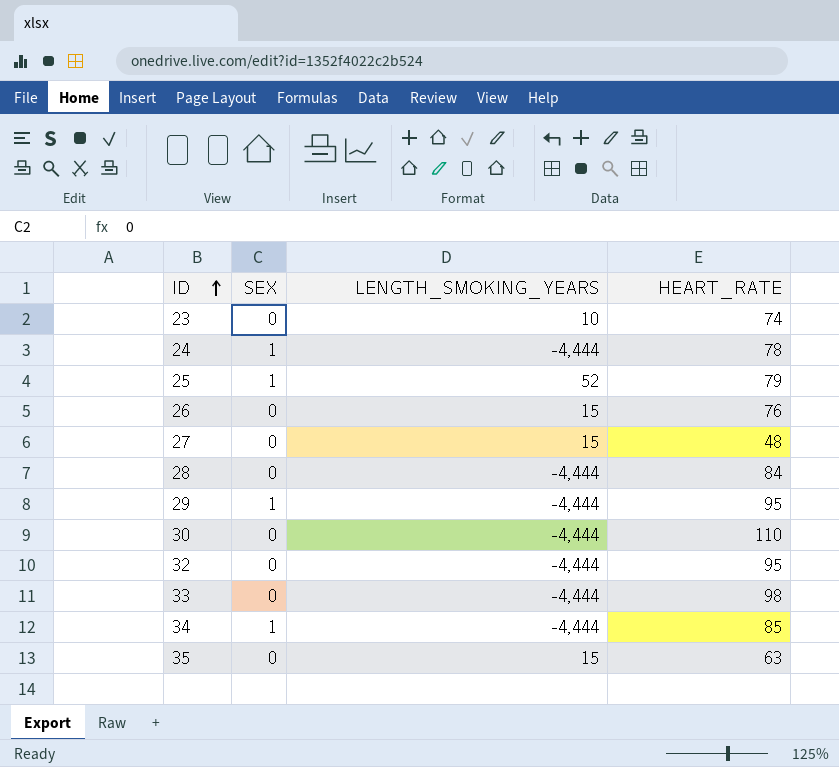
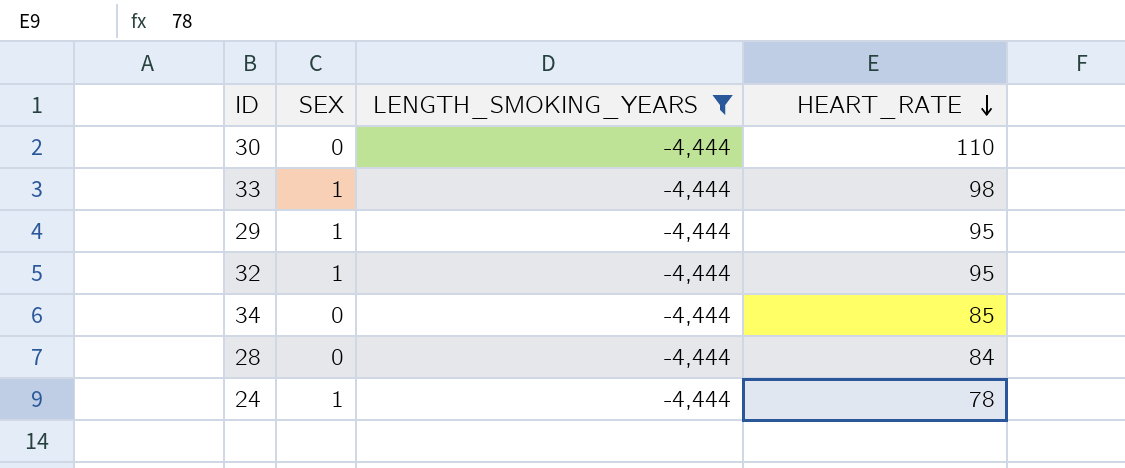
filter: none -> LENGTH_SMOKING_YEARS = -4,444
row order: ID ascending -> HEART_RATE descending
33 | SEX: 0 -> 1
32 | SEX: 0 -> 1
34 | SEX: 1 -> 0

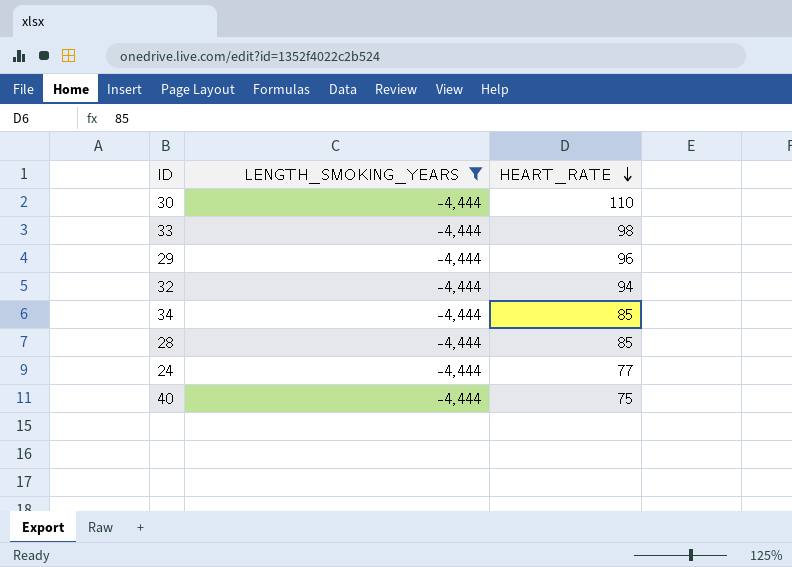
column SEX | position: 2 -> none
29 | HEART_RATE: 95 -> 96
32 | HEART_RATE: 95 -> 94
28 | HEART_RATE: 84 -> 85
24 | HEART_RATE: 78 -> 77
row 40: none -> -4,444 | 75

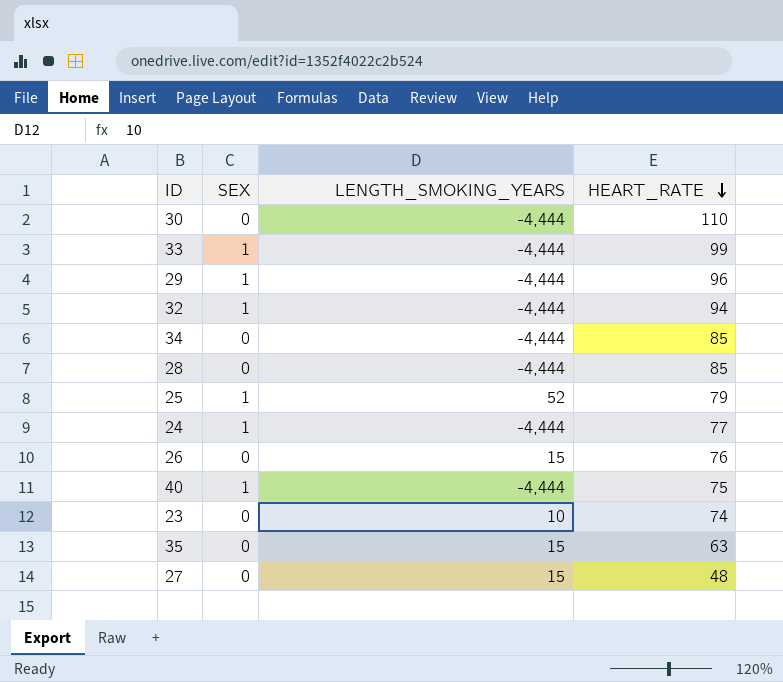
filter: LENGTH_SMOKING_YEARS = -4,444 -> none
column SEX | position: none -> 2
33 | HEART_RATE: 98 -> 99

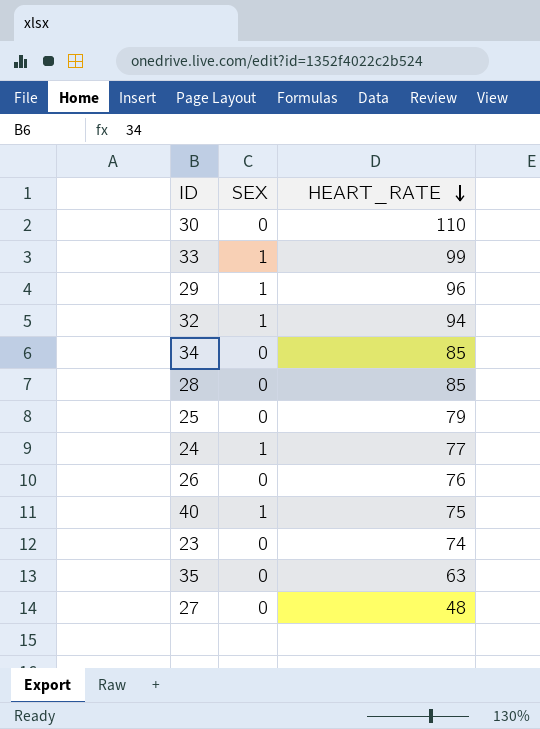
column LENGTH_SMOKING_YEARS | position: 3 -> none
25 | SEX: 1 -> 0

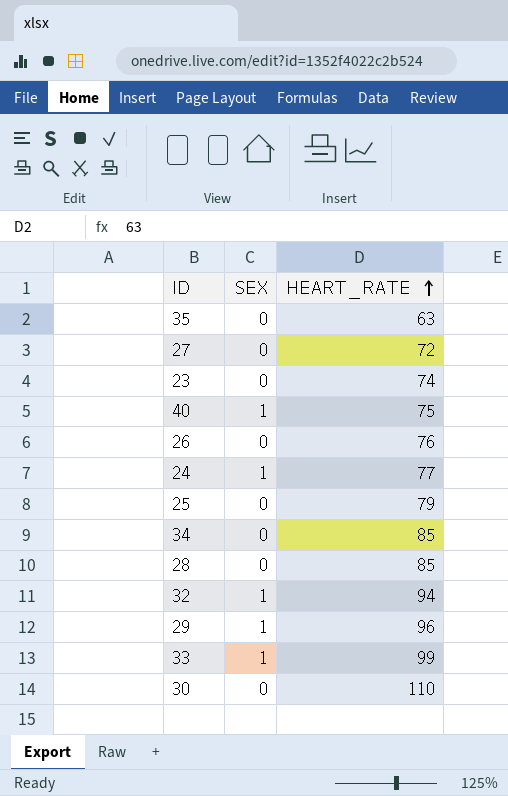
row order: HEART_RATE descending -> HEART_RATE ascending
27 | HEART_RATE: 48 -> 72

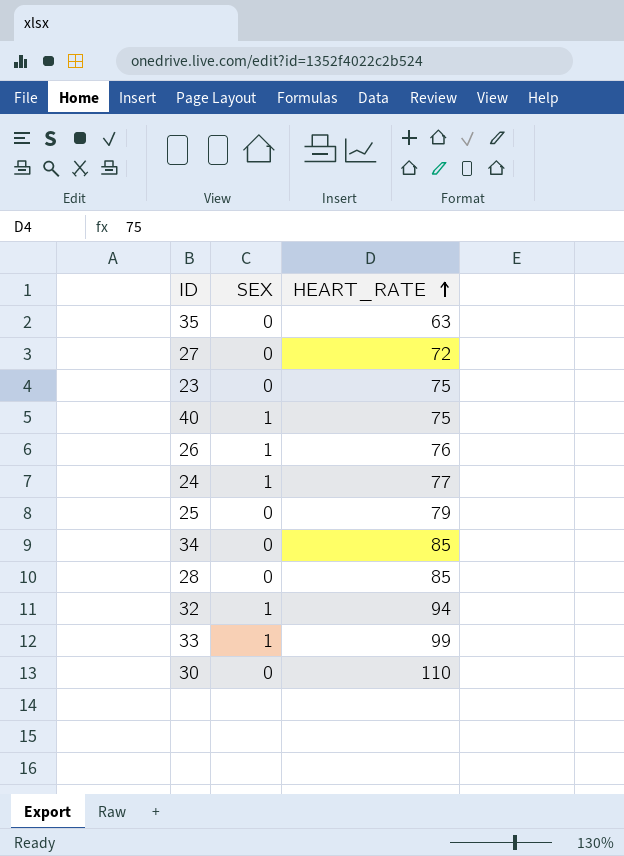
row 29: 1 | 96 -> none
23 | HEART_RATE: 74 -> 75
26 | SEX: 0 -> 1

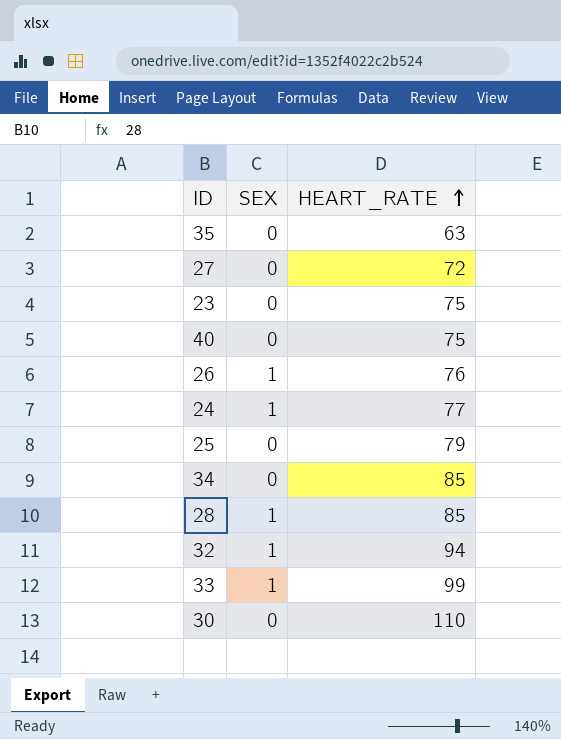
40 | SEX: 1 -> 0
28 | SEX: 0 -> 1

